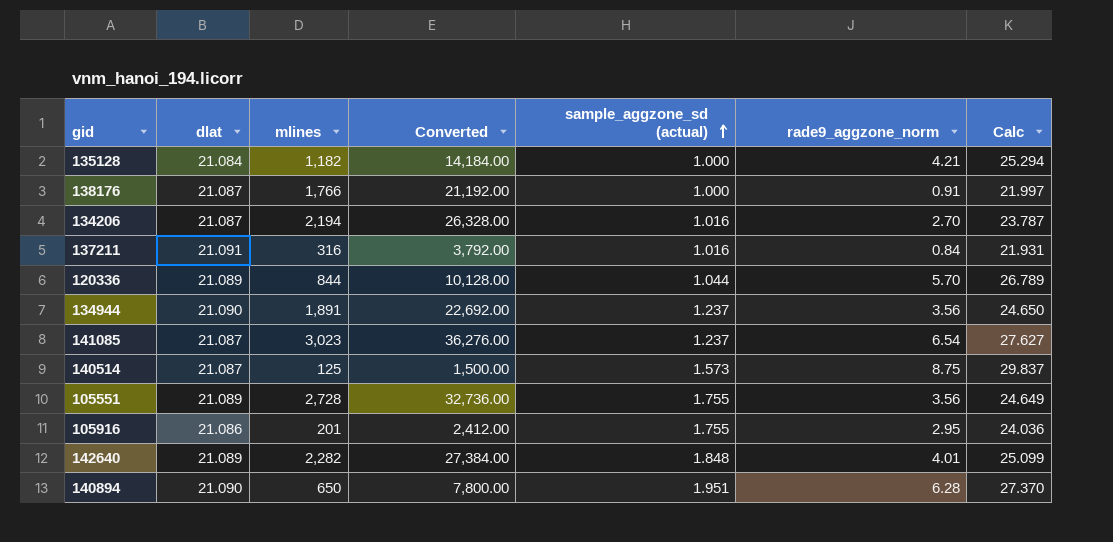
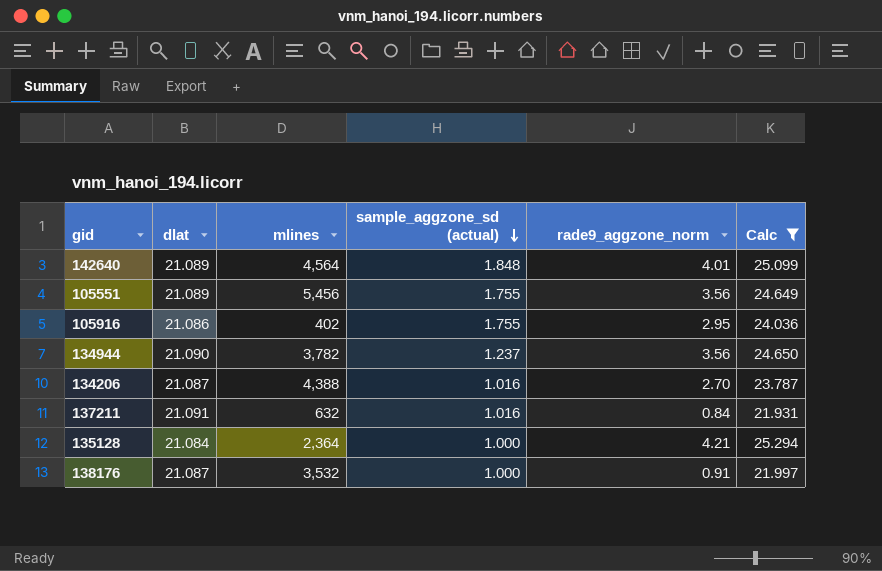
filter: none -> Calc <= 25.294
row order: sample_aggzone_sd (actual) ascending -> sample_aggzone_sd (actual) descending
column Converted | formula: [mlines] * 12 -> none
142640 | mlines: 2,282 -> 4,564
105551 | mlines: 2,728 -> 5,456
105916 | mlines: 201 -> 402
134944 | mlines: 1,891 -> 3,782
134206 | mlines: 2,194 -> 4,388
137211 | mlines: 316 -> 632
135128 | mlines: 1,182 -> 2,364
138176 | mlines: 1,766 -> 3,532

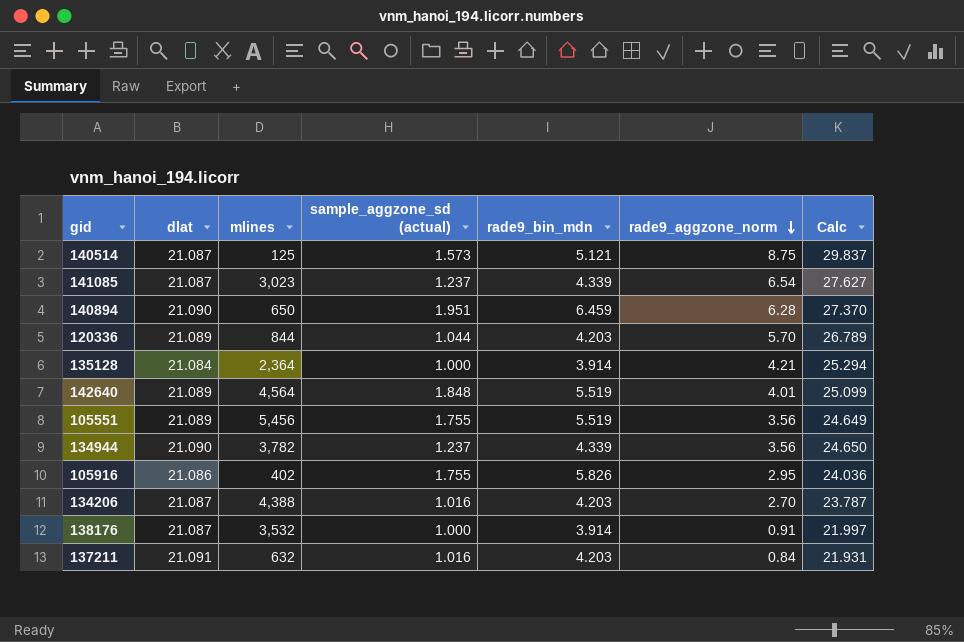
filter: Calc <= 25.294 -> none
row order: sample_aggzone_sd (actual) descending -> rade9_aggzone_norm descending
column rade9_bin_mdn | position: none -> 5

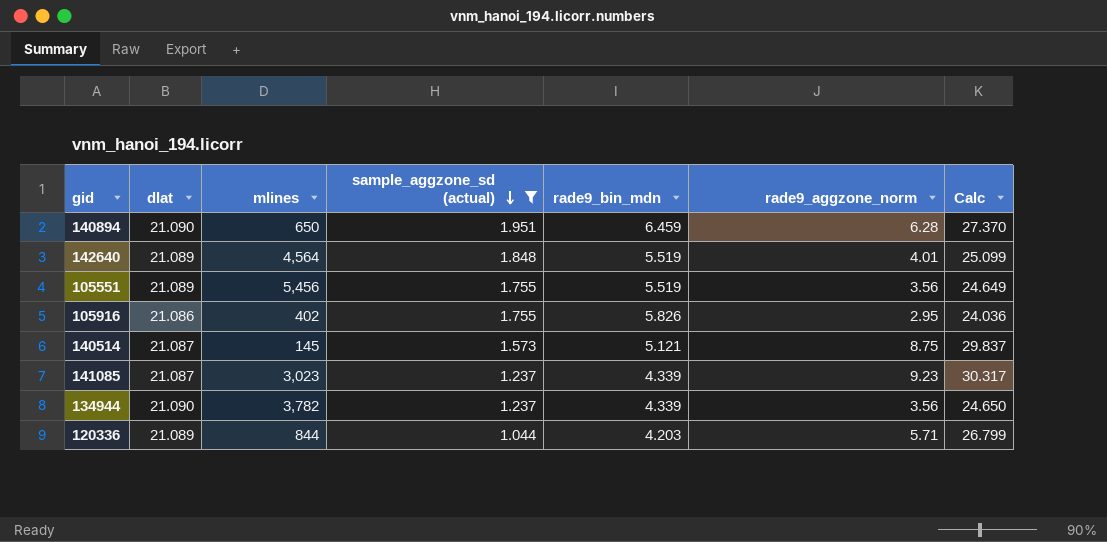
filter: none -> sample_aggzone_sd (actual) >= 1.044
row order: rade9_aggzone_norm descending -> sample_aggzone_sd (actual) descending
140514 | mlines: 125 -> 145
141085 | rade9_aggzone_norm: 6.54 -> 9.23
141085 | Calc: 27.627 -> 30.317
120336 | rade9_aggzone_norm: 5.70 -> 5.71
120336 | Calc: 26.789 -> 26.799

